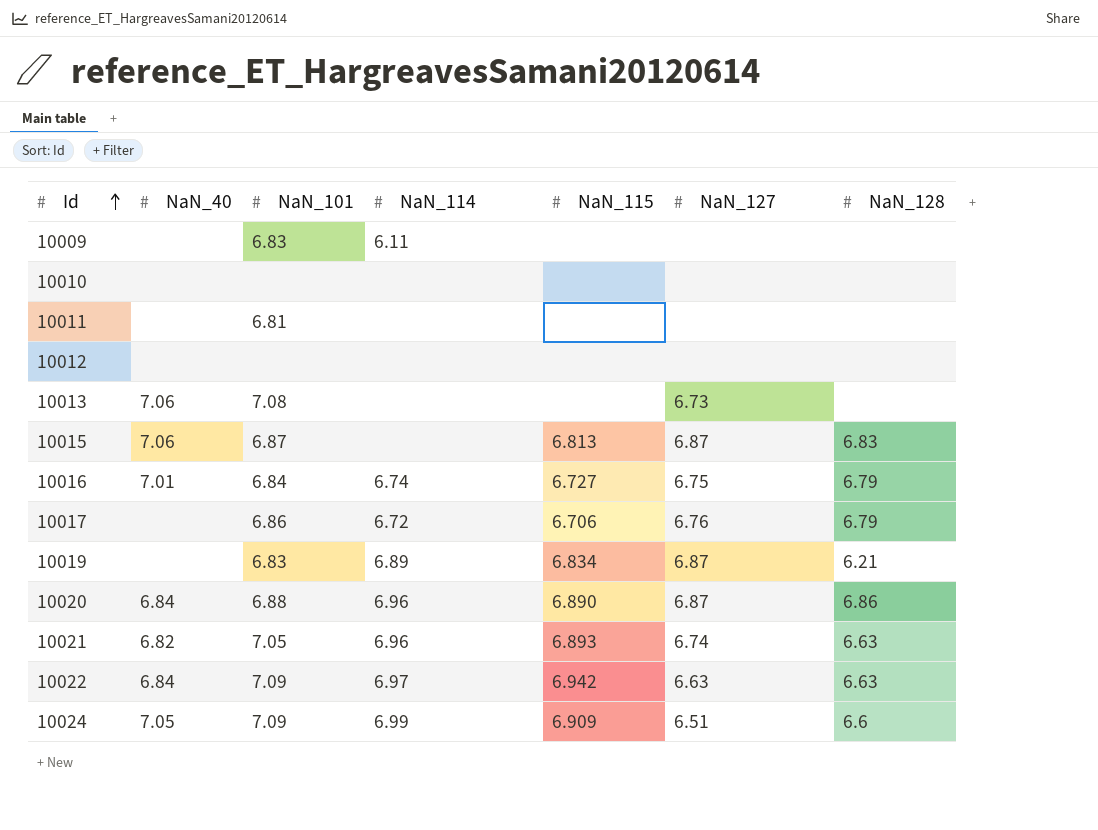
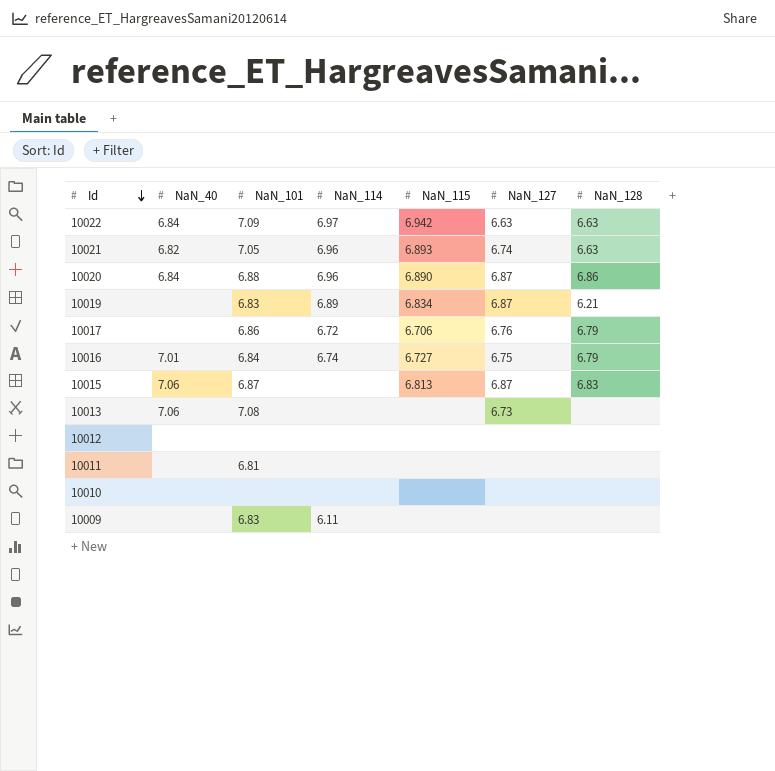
row order: Id ascending -> Id descending
row 10024: 7.05 | 7.09 | 6.99 | 6.909 | 6.51 | 6.6 -> none

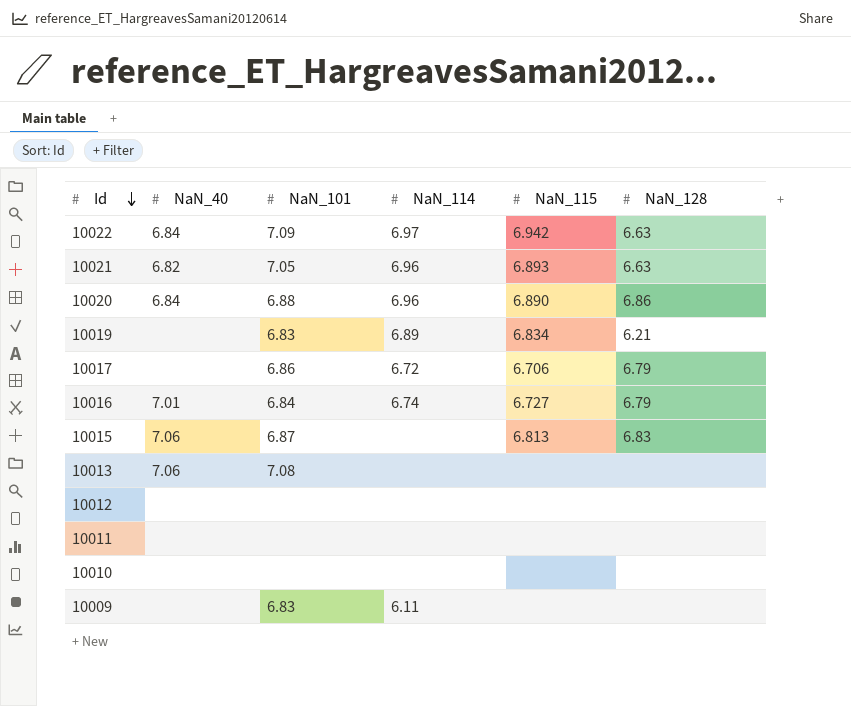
column NaN_127 | position: 6 -> none
10011 | NaN_101: 6.81 -> none

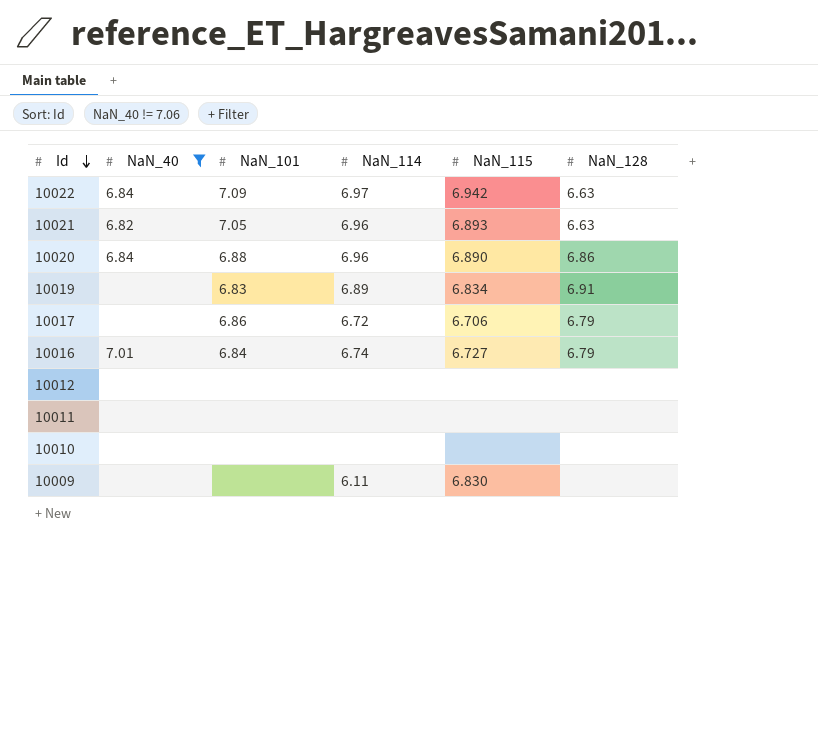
filter: none -> NaN_40 != 7.06
10019 | NaN_128: 6.21 -> 6.91
10009 | NaN_101: 6.83 -> none
10009 | NaN_115: none -> 6.830

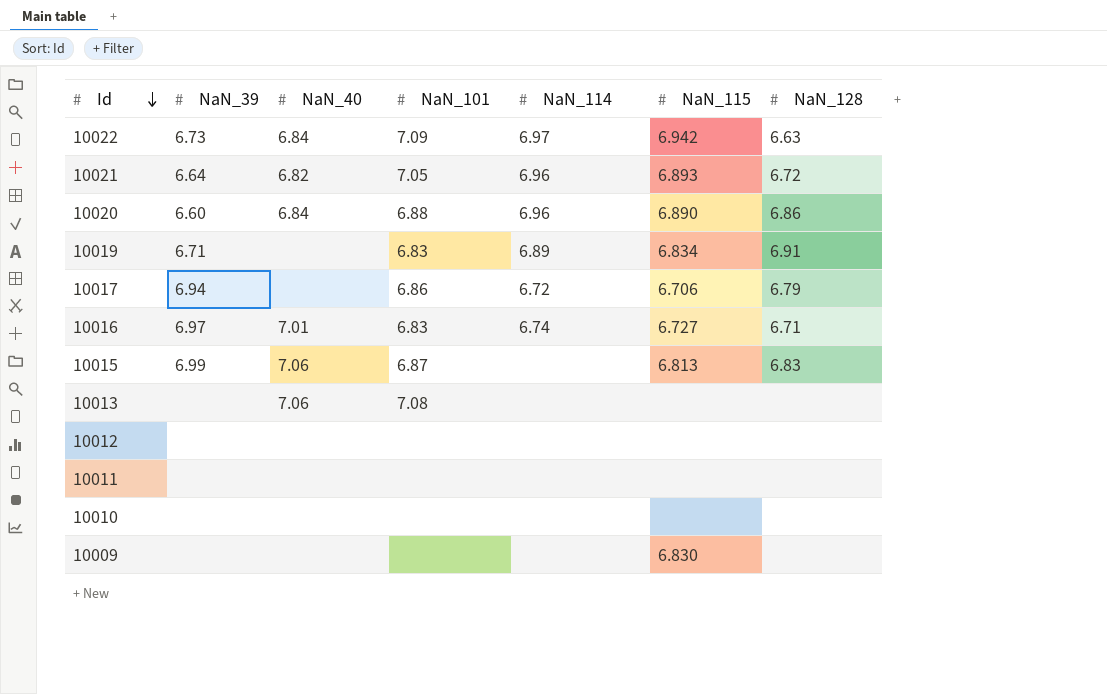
filter: NaN_40 != 7.06 -> none
column NaN_39 | position: none -> 2
10021 | NaN_128: 6.63 -> 6.72
10016 | NaN_101: 6.84 -> 6.83
10016 | NaN_128: 6.79 -> 6.71
10009 | NaN_114: 6.11 -> none

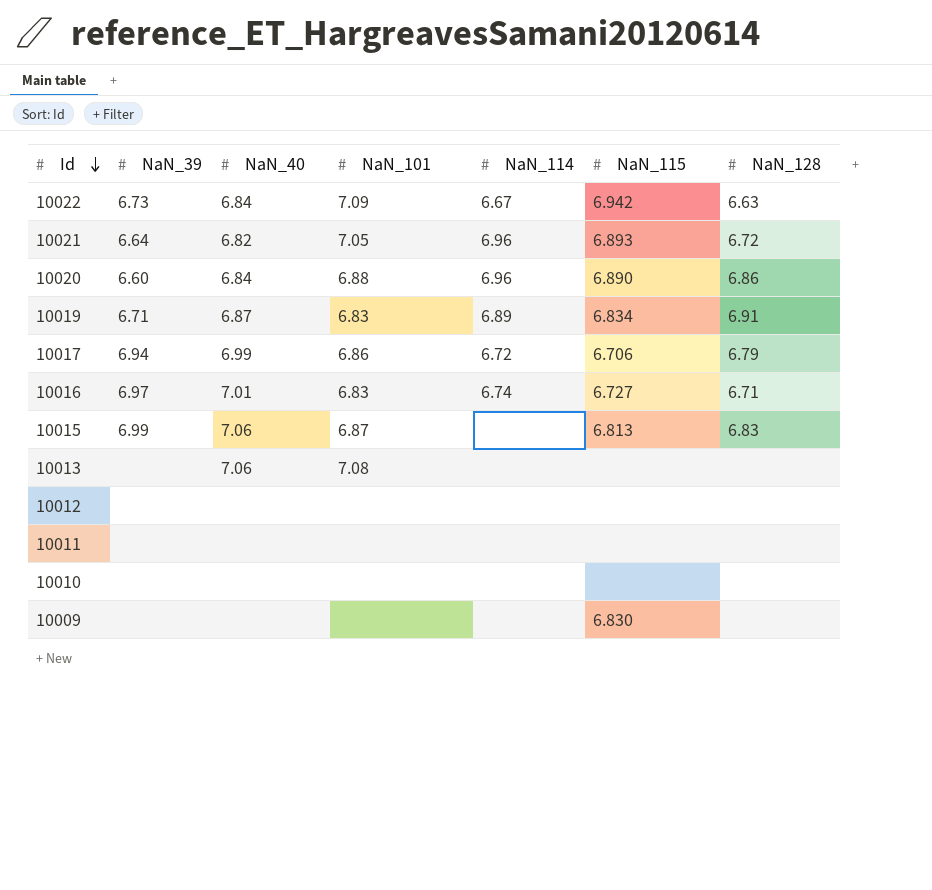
10022 | NaN_114: 6.97 -> 6.67
10019 | NaN_40: none -> 6.87
10017 | NaN_40: none -> 6.99

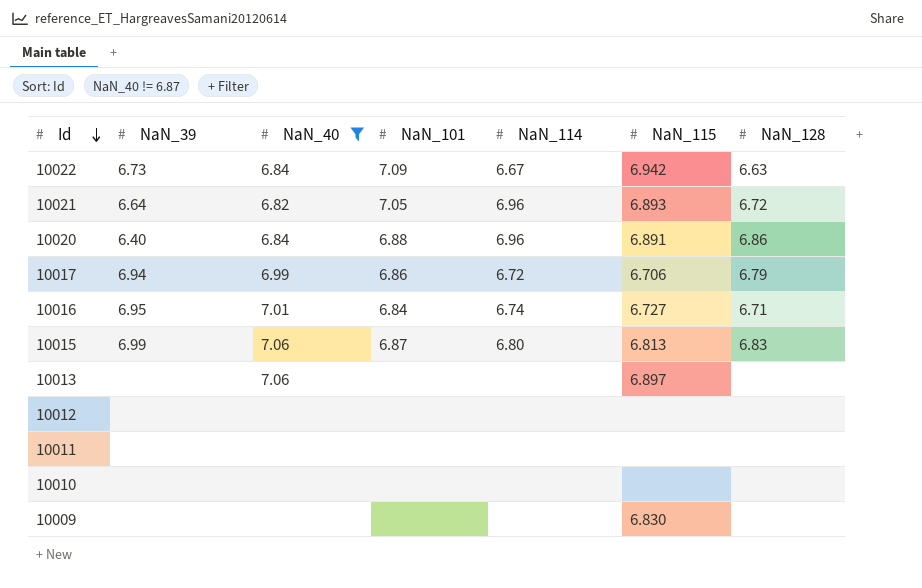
filter: none -> NaN_40 != 6.87
10020 | NaN_39: 6.60 -> 6.40
10020 | NaN_115: 6.890 -> 6.891
10016 | NaN_39: 6.97 -> 6.95
10016 | NaN_101: 6.83 -> 6.84
10015 | NaN_114: none -> 6.80
10013 | NaN_101: 7.08 -> none
10013 | NaN_115: none -> 6.897

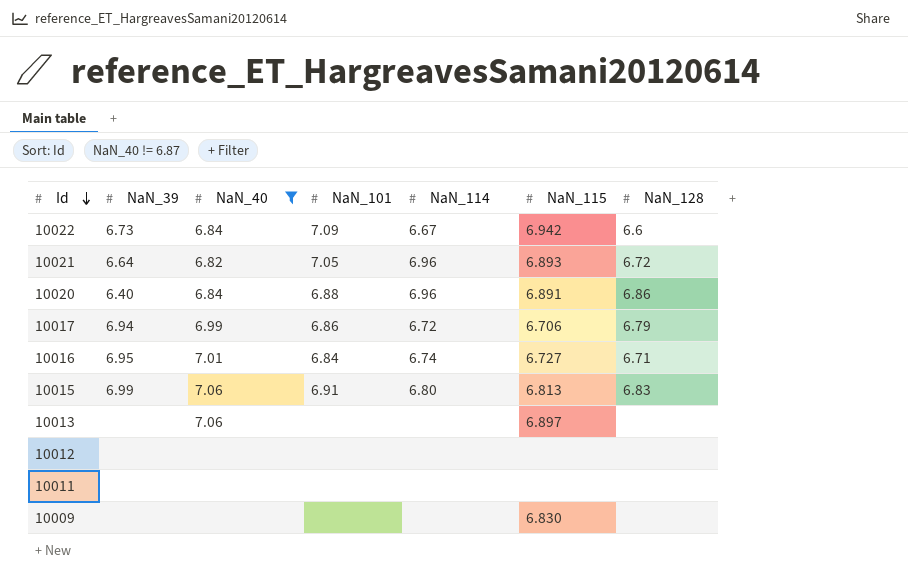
row 10010: none | none | none | none | none | none -> none
10022 | NaN_128: 6.63 -> 6.6
10015 | NaN_101: 6.87 -> 6.91

